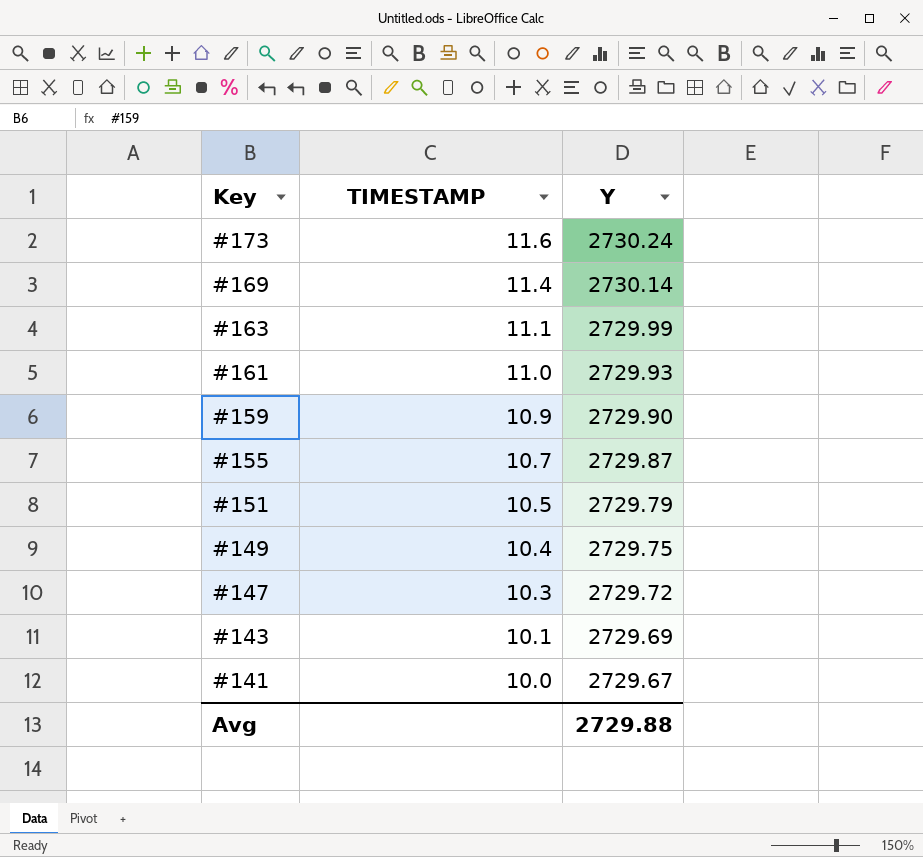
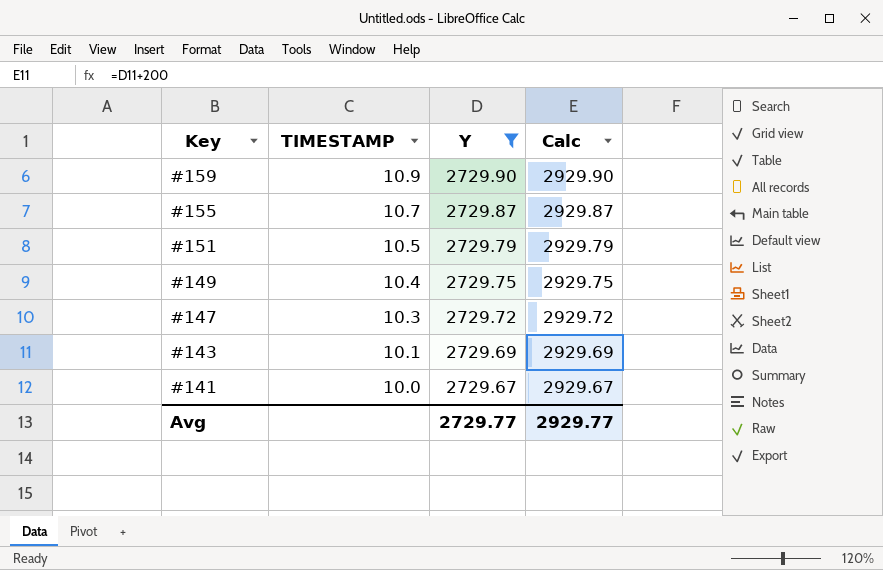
filter: none -> Y <= 2729.90
column Calc | formula: none -> [Y] + 200
Avg | Y: 2729.88 -> 2729.77

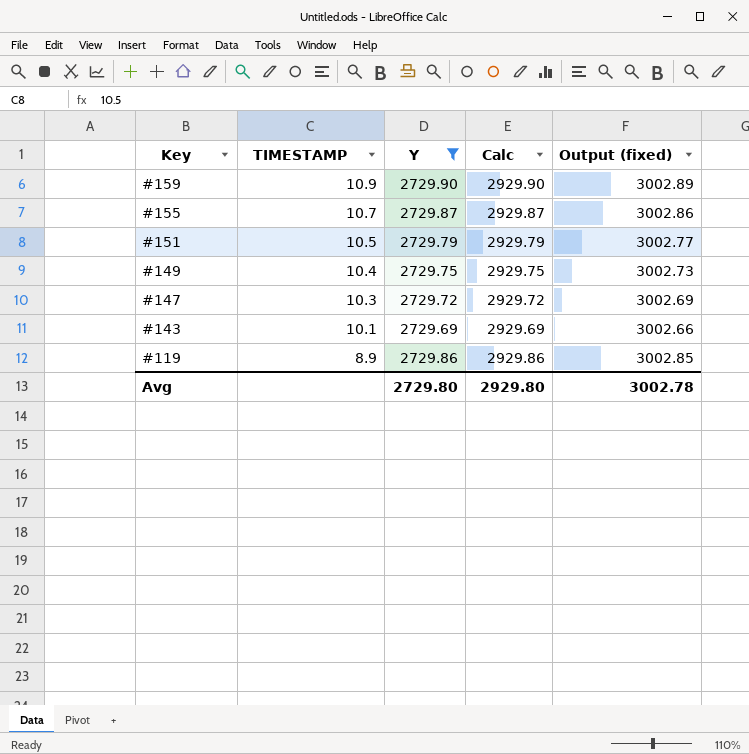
column Output (fixed) | formula: none -> [Y] * 1.1
row #141: 10.0 | 2729.67 | 2929.67 -> none
row #119: none -> 8.9 | 2729.86 | 2929.86 | 3002.85
Avg | Y: 2729.77 -> 2729.80
Avg | Calc: 2929.77 -> 2929.80

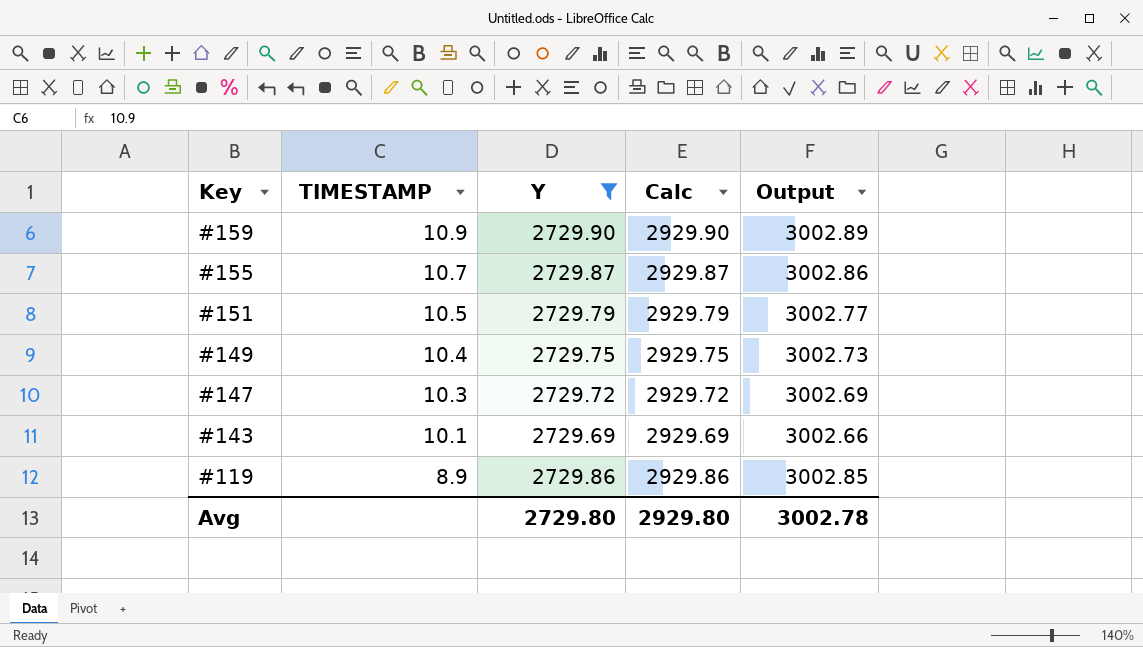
column name: Output (fixed) -> Output

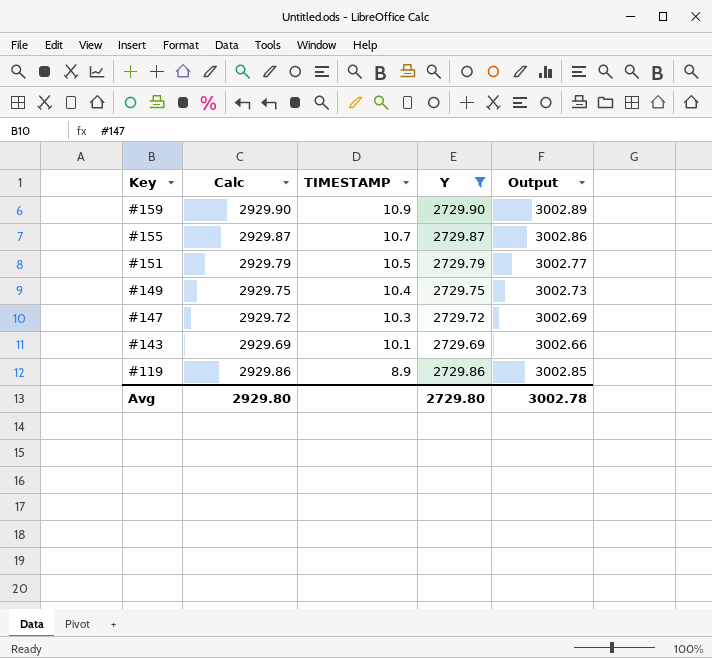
column Calc | position: 4 -> 2

